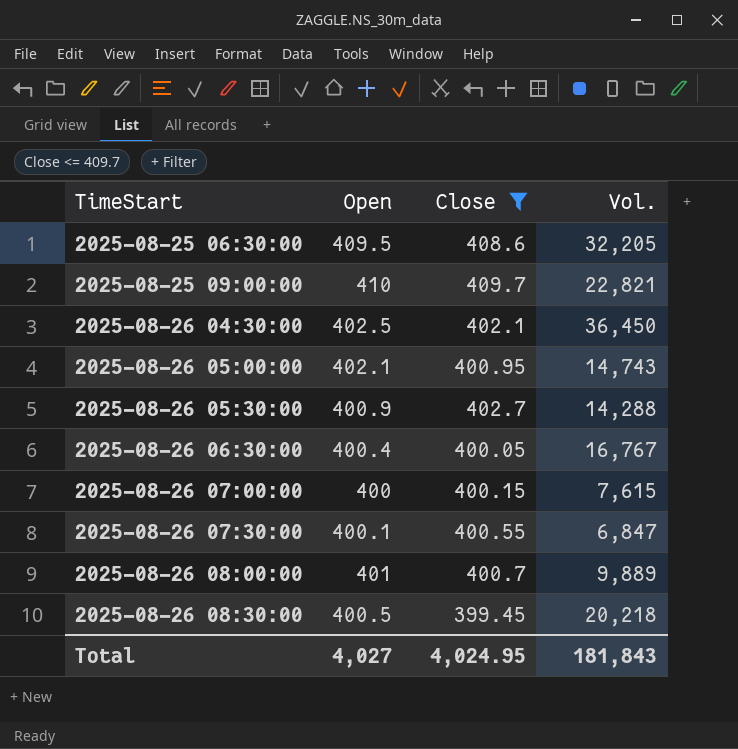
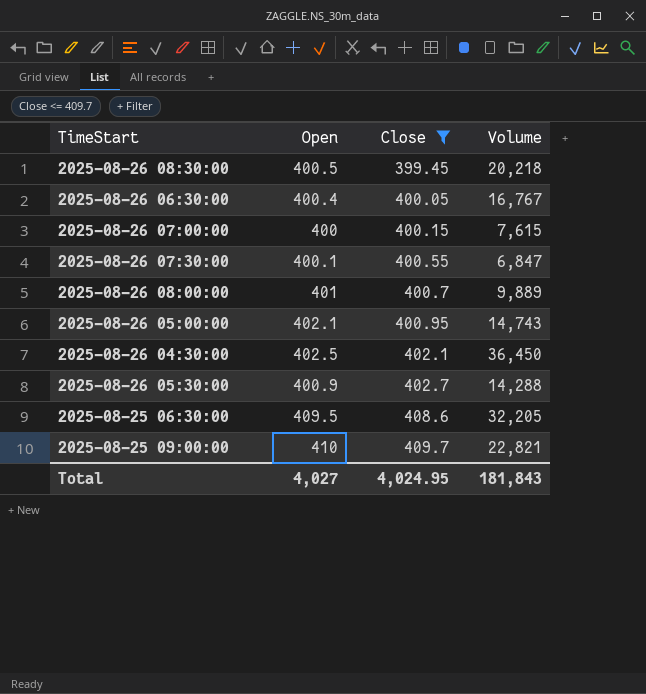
row order: TimeStart ascending -> Close ascending
column name: Vol. -> Volume

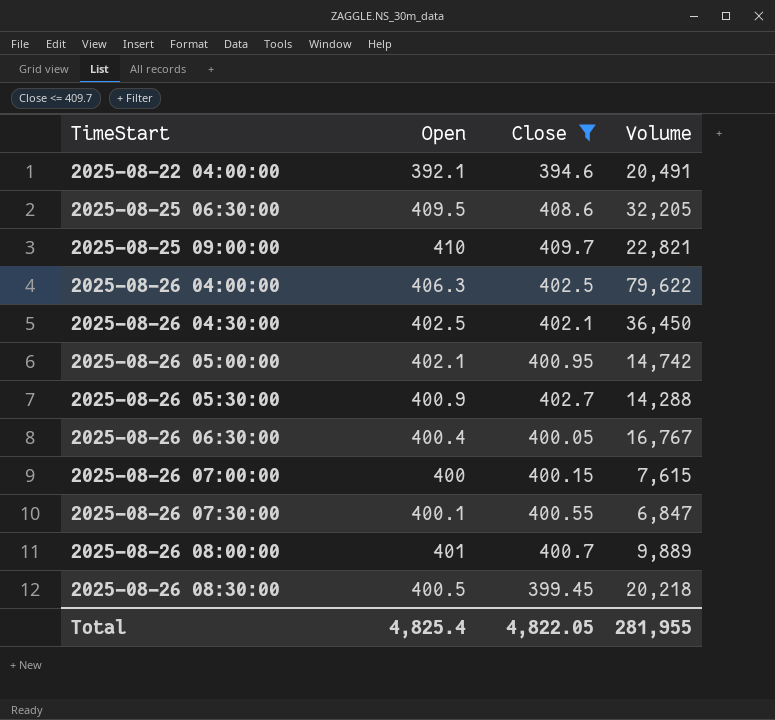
row order: Close ascending -> TimeStart ascending
row 2025-08-22 04:00:00: none -> 392.1 | 394.6 | 20,491
row 2025-08-26 04:00:00: none -> 406.3 | 402.5 | 79,622
2025-08-26 05:00:00 | Volume: 14,743 -> 14,742
Total | Open: 4,027 -> 4,825.4
Total | Close: 4,024.95 -> 4,822.05
Total | Volume: 181,843 -> 281,955

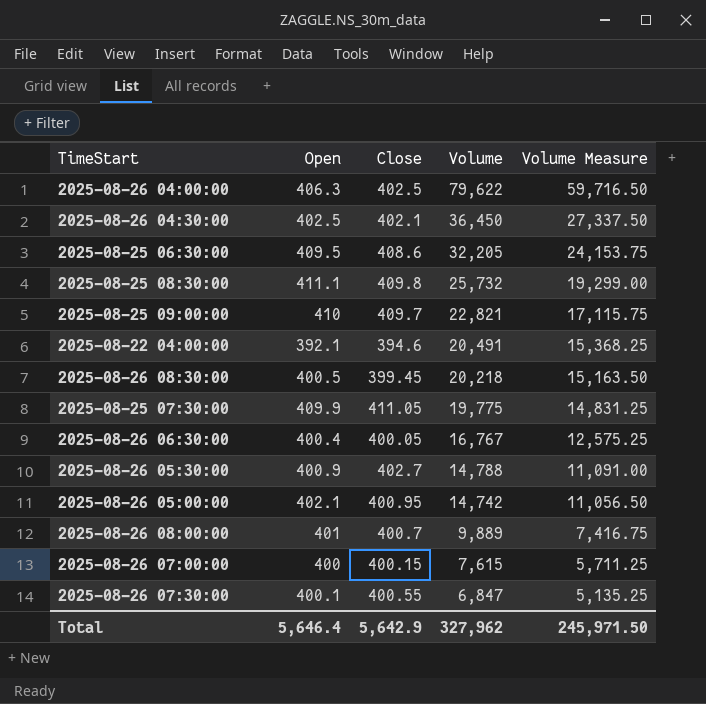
filter: Close <= 409.7 -> none
row order: TimeStart ascending -> Volume descending
column Volume Measure | formula: none -> [Volume] * 0.75
2025-08-26 05:30:00 | Volume: 14,288 -> 14,788
Total | Open: 4,825.4 -> 5,646.4
Total | Close: 4,822.05 -> 5,642.9
Total | Volume: 281,955 -> 327,962

